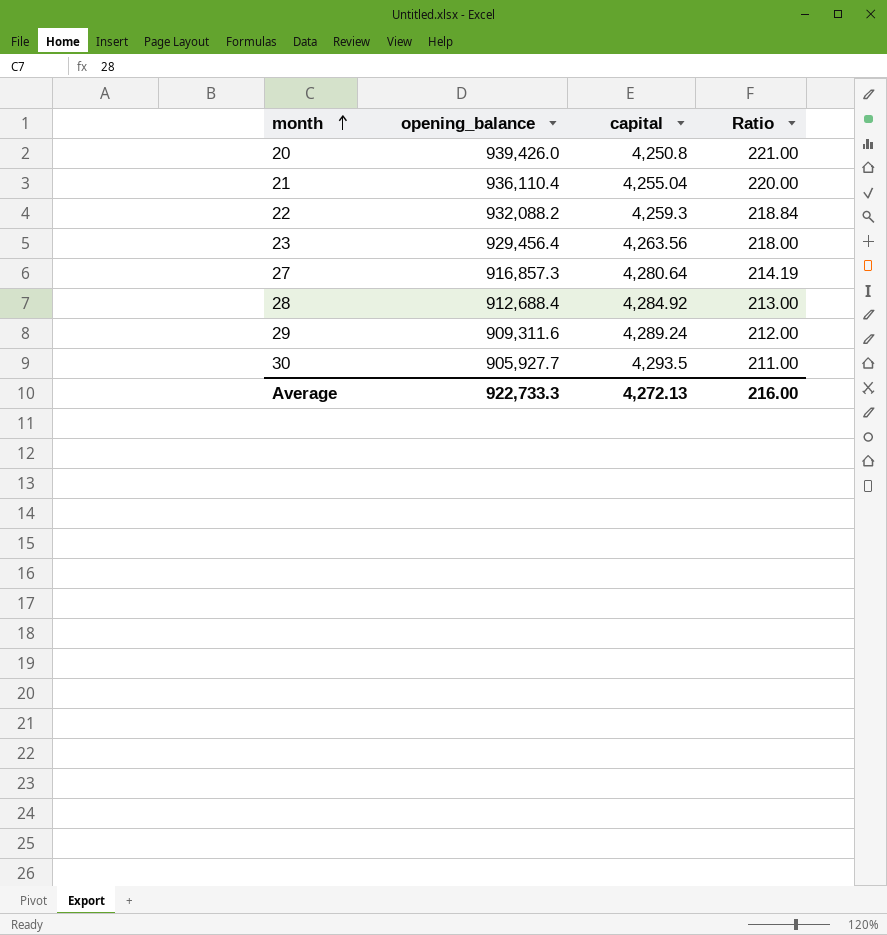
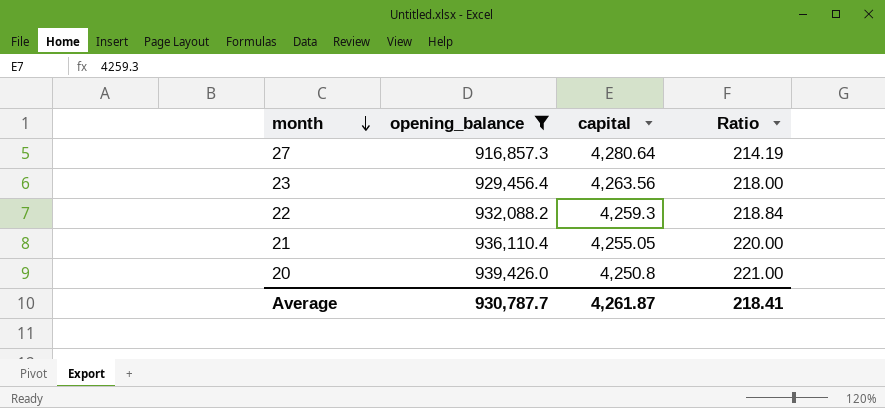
filter: none -> opening_balance >= 916,857.3
row order: month ascending -> month descending
21 | capital: 4,255.04 -> 4,255.05
Average | opening_balance: 922,733.3 -> 930,787.7
Average | capital: 4,272.13 -> 4,261.87
Average | Ratio: 216.00 -> 218.41

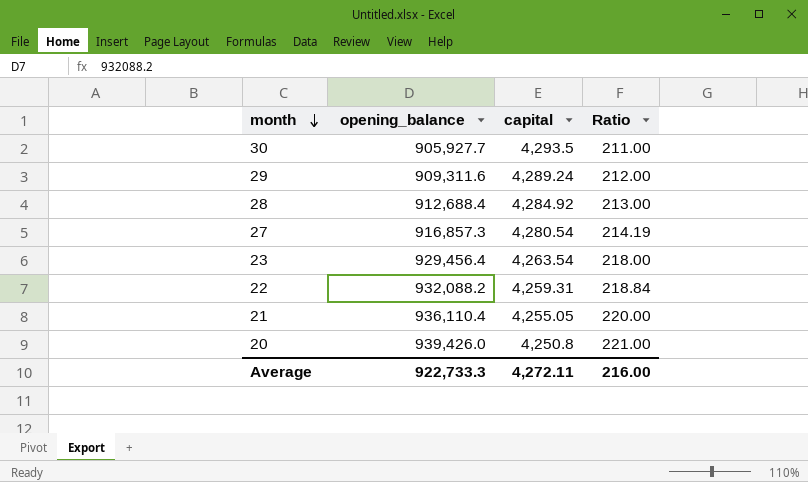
filter: opening_balance >= 916,857.3 -> none
27 | capital: 4,280.64 -> 4,280.54
23 | capital: 4,263.56 -> 4,263.54
22 | capital: 4,259.3 -> 4,259.31
Average | opening_balance: 930,787.7 -> 922,733.3
Average | capital: 4,261.87 -> 4,272.11
Average | Ratio: 218.41 -> 216.00

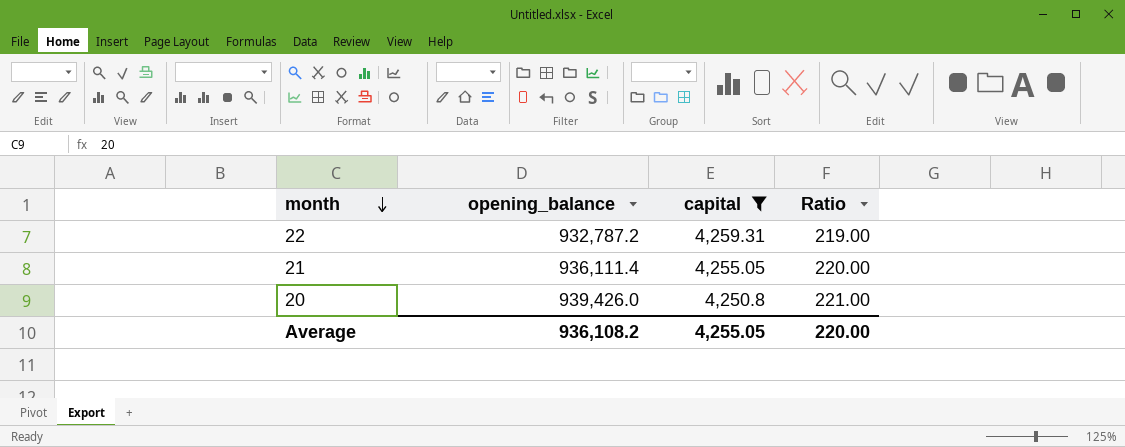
filter: none -> capital <= 4,259.31
22 | opening_balance: 932,088.2 -> 932,787.2
22 | Ratio: 218.84 -> 219.00
21 | opening_balance: 936,110.4 -> 936,111.4
Average | opening_balance: 922,733.3 -> 936,108.2
Average | capital: 4,272.11 -> 4,255.05
Average | Ratio: 216.00 -> 220.00

